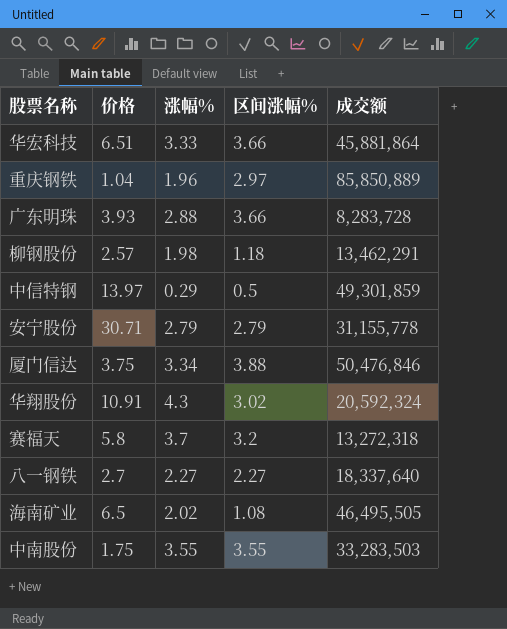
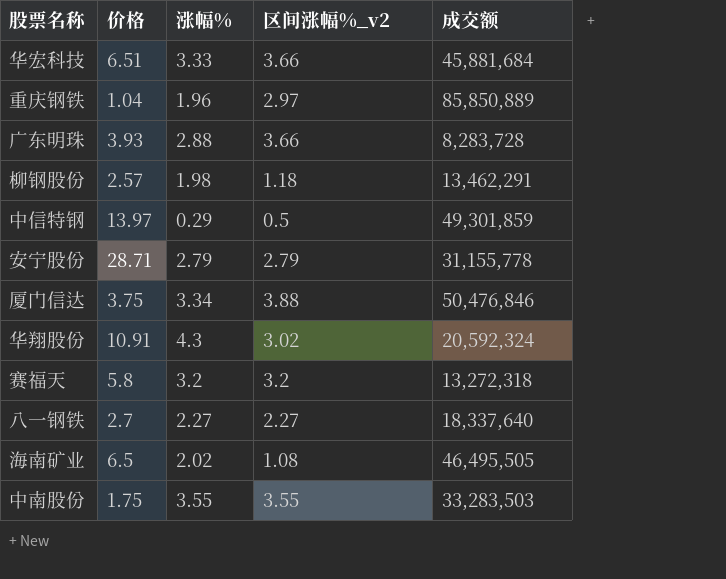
column name: 区间涨幅% -> 区间涨幅%_v2
华宏科技 | 成交额: 45,881,864 -> 45,881,684
安宁股份 | 价格: 30.71 -> 28.71
赛福天 | 涨幅%: 3.7 -> 3.2

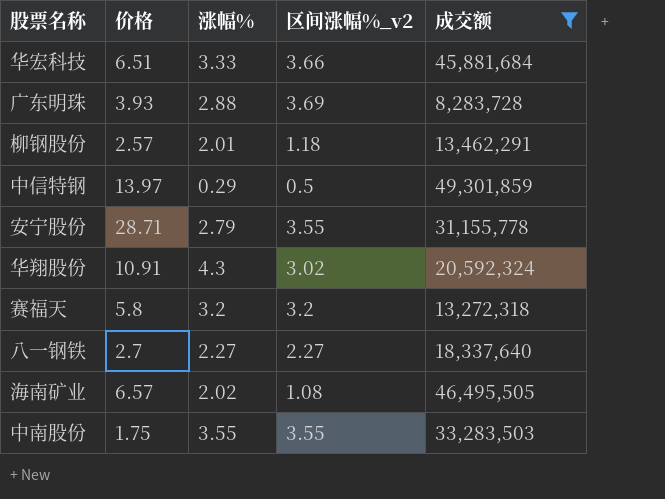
filter: none -> 成交额 <= 49,301,859
广东明珠 | 区间涨幅%_v2: 3.66 -> 3.69
柳钢股份 | 涨幅%: 1.98 -> 2.01
安宁股份 | 区间涨幅%_v2: 2.79 -> 3.55
海南矿业 | 价格: 6.5 -> 6.57

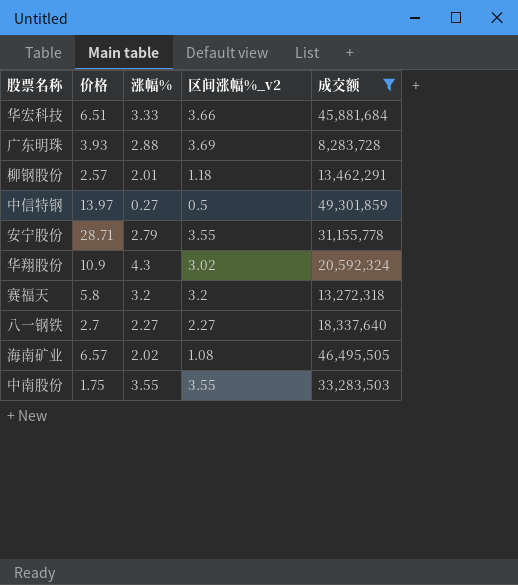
中信特钢 | 涨幅%: 0.29 -> 0.27
华翔股份 | 价格: 10.91 -> 10.9

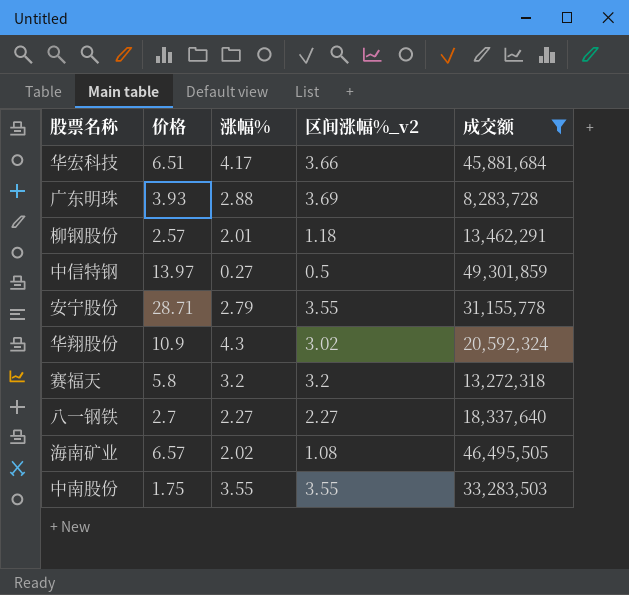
华宏科技 | 涨幅%: 3.33 -> 4.17

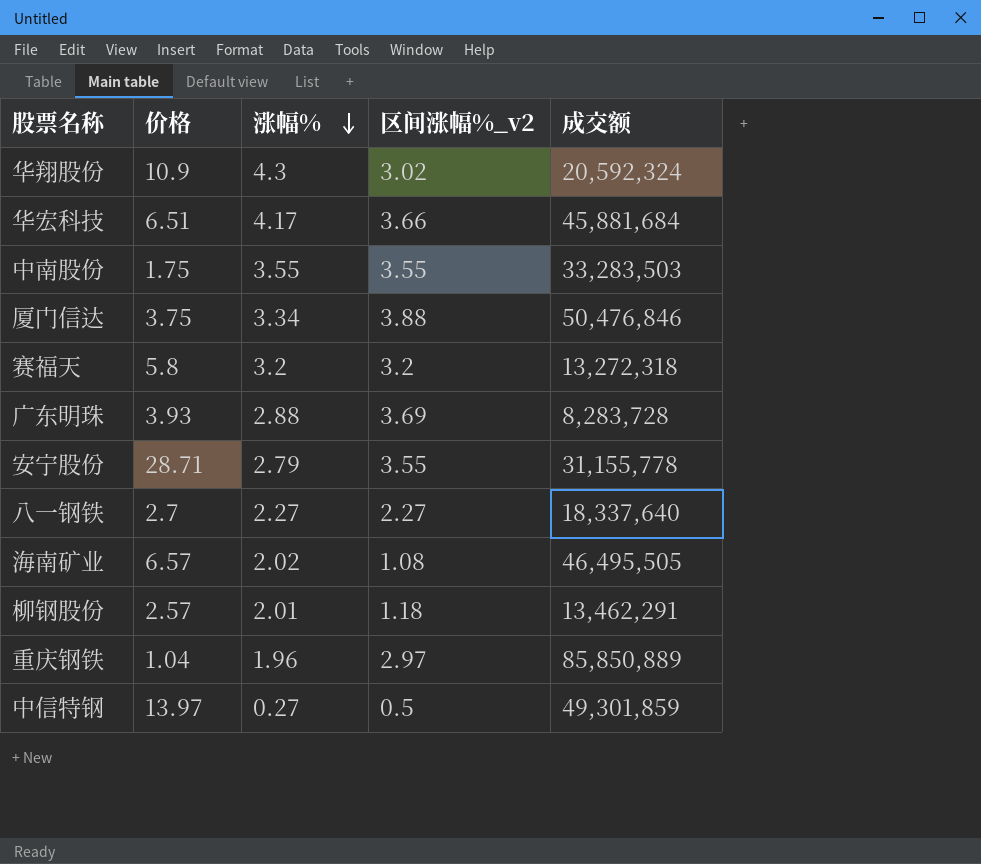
filter: 成交额 <= 49,301,859 -> none
row order: none -> 涨幅% descending

